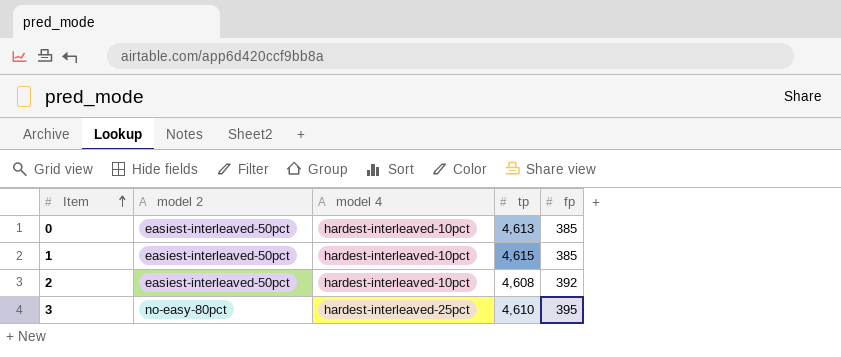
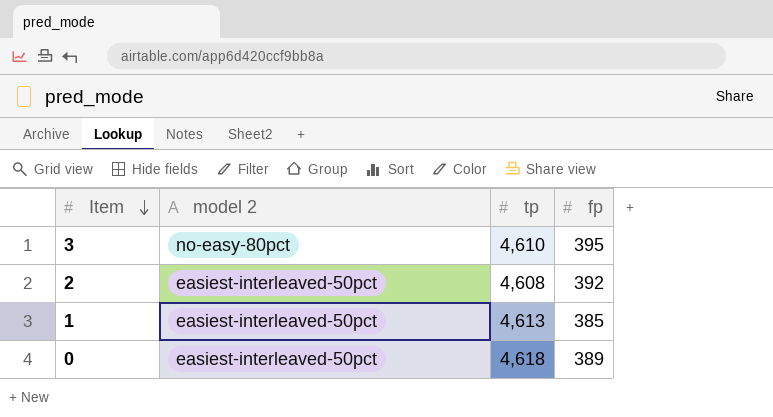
row order: Item ascending -> Item descending
column model 4 | position: 3 -> none
1 | tp: 4,615 -> 4,613
0 | tp: 4,613 -> 4,618
0 | fp: 385 -> 389

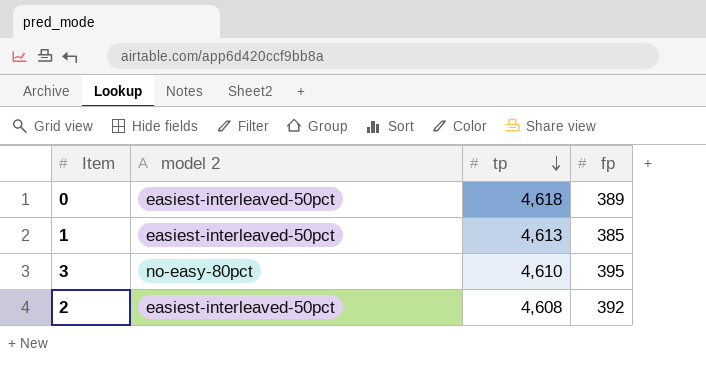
row order: Item descending -> tp descending

